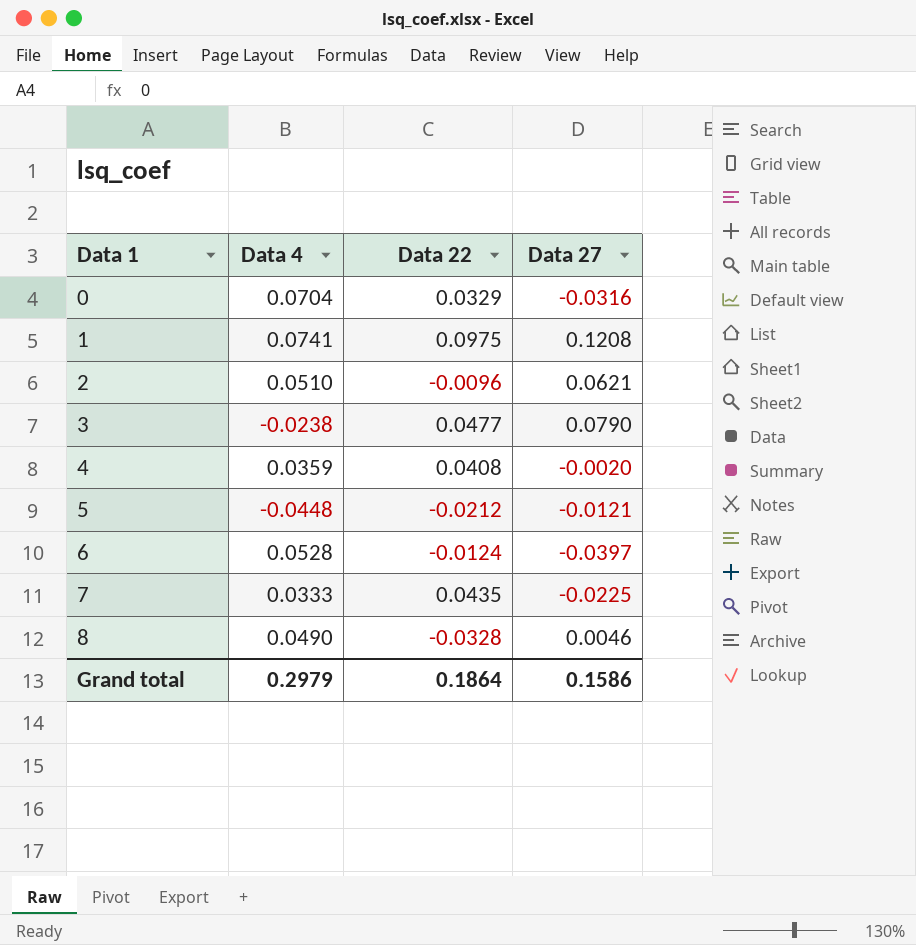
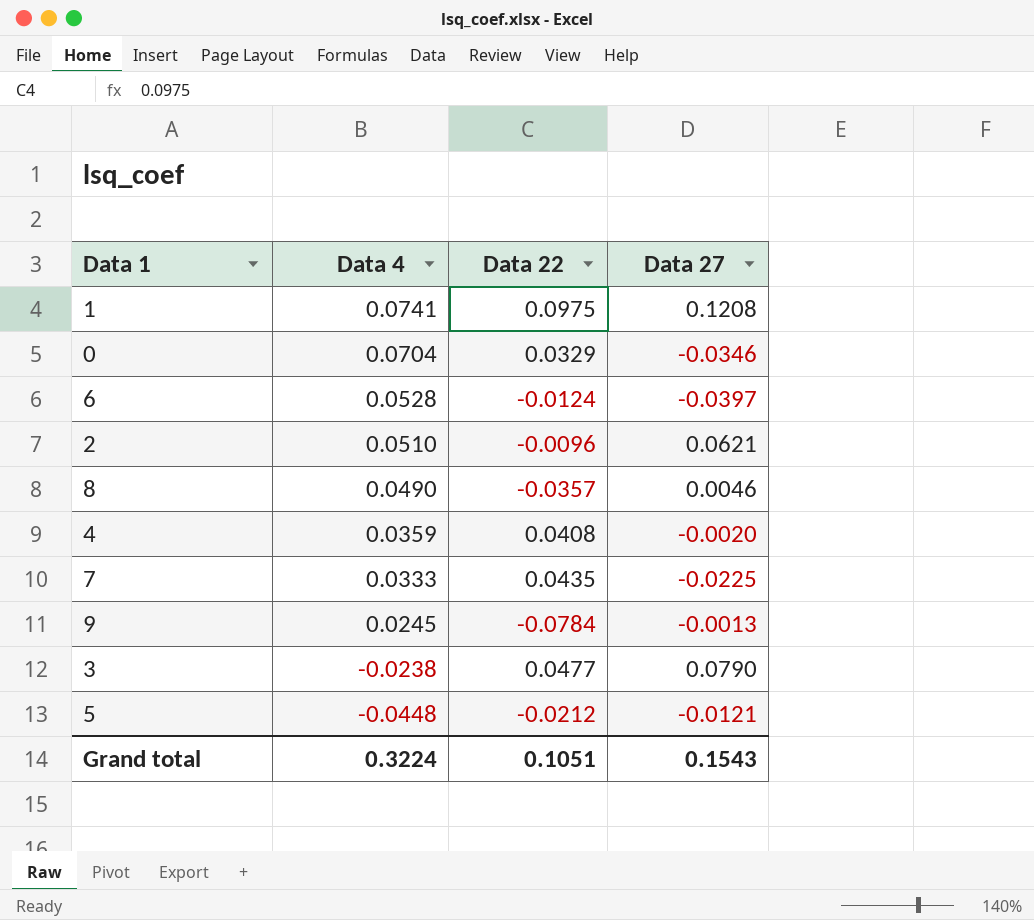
row order: Data 1 ascending -> Data 4 descending
0 | Data 27: -0.0316 -> -0.0346
8 | Data 22: -0.0328 -> -0.0357
row 9: none -> 0.0245 | -0.0784 | -0.0013
Grand total | Data 4: 0.2979 -> 0.3224
Grand total | Data 22: 0.1864 -> 0.1051
Grand total | Data 27: 0.1586 -> 0.1543

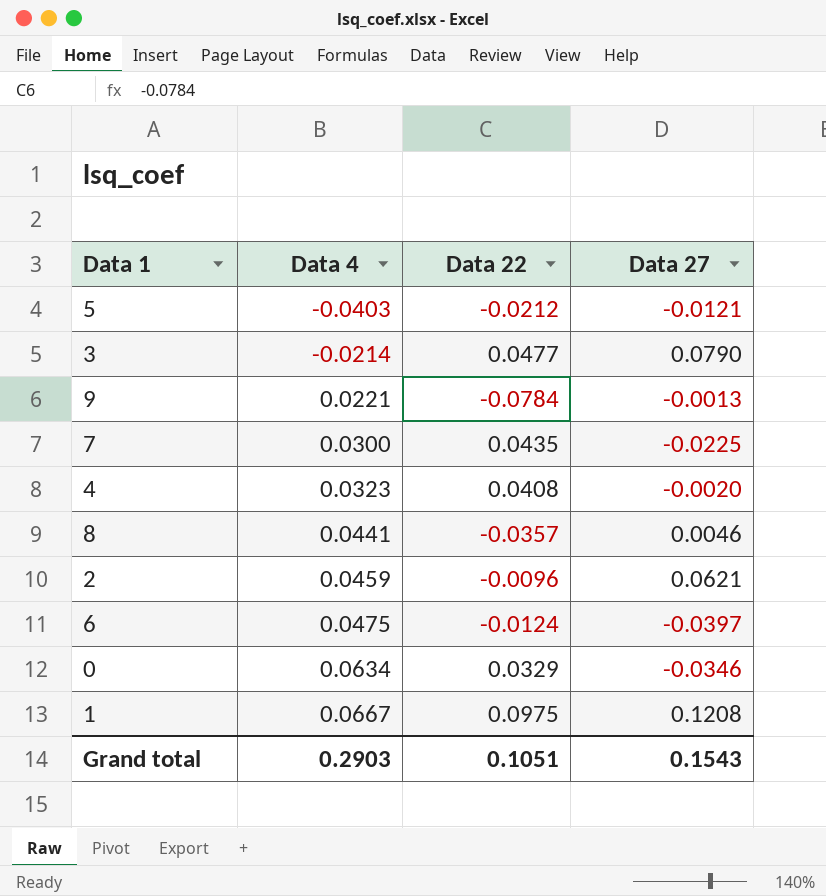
row order: Data 4 descending -> Data 4 ascending
5 | Data 4: -0.0448 -> -0.0403
3 | Data 4: -0.0238 -> -0.0214
9 | Data 4: 0.0245 -> 0.0221
7 | Data 4: 0.0333 -> 0.0300
4 | Data 4: 0.0359 -> 0.0323
8 | Data 4: 0.0490 -> 0.0441
2 | Data 4: 0.0510 -> 0.0459
6 | Data 4: 0.0528 -> 0.0475
0 | Data 4: 0.0704 -> 0.0634
1 | Data 4: 0.0741 -> 0.0667
Grand total | Data 4: 0.3224 -> 0.2903

